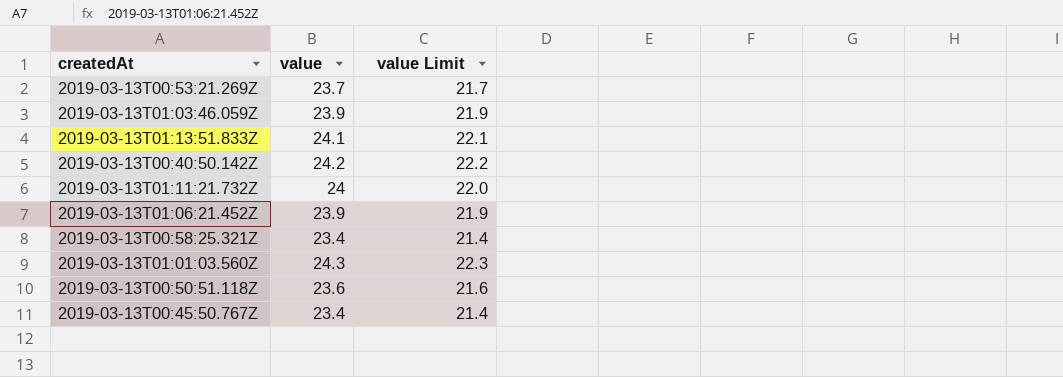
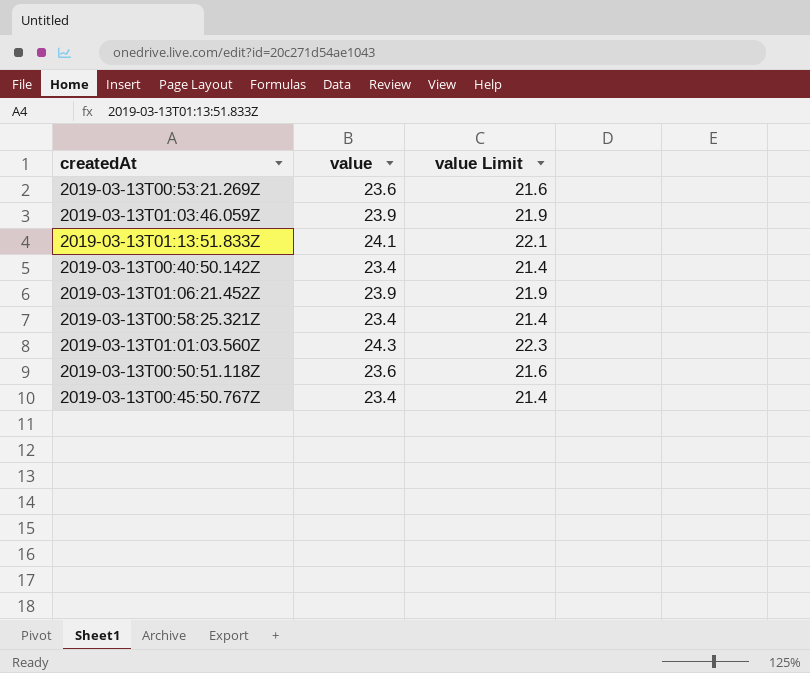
row 2019-03-13T01:11:21.732Z: 24 | 22.0 -> none
2019-03-13T00:53:21.269Z | value: 23.7 -> 23.6
2019-03-13T00:53:21.269Z | value Limit: 21.7 -> 21.6
2019-03-13T00:40:50.142Z | value: 24.2 -> 23.4
2019-03-13T00:40:50.142Z | value Limit: 22.2 -> 21.4

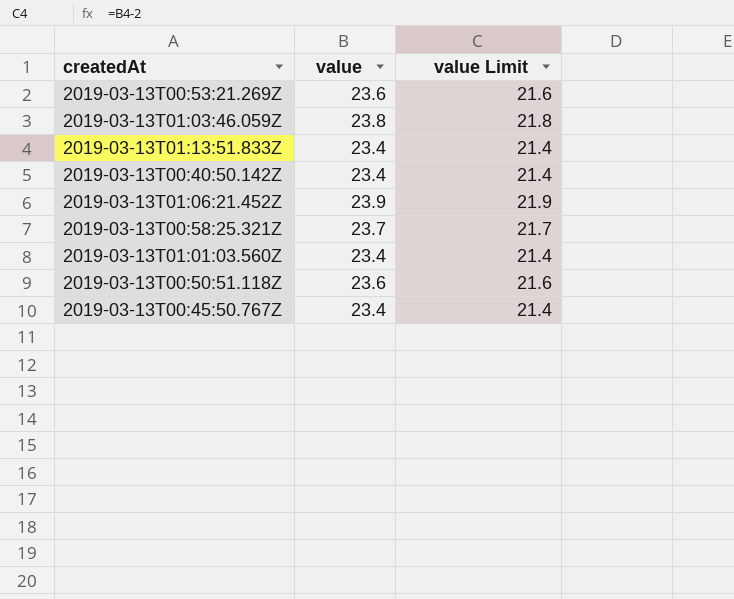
2019-03-13T01:03:46.059Z | value: 23.9 -> 23.8
2019-03-13T01:03:46.059Z | value Limit: 21.9 -> 21.8
2019-03-13T01:13:51.833Z | value: 24.1 -> 23.4
2019-03-13T01:13:51.833Z | value Limit: 22.1 -> 21.4
2019-03-13T00:58:25.321Z | value: 23.4 -> 23.7
2019-03-13T00:58:25.321Z | value Limit: 21.4 -> 21.7
2019-03-13T01:01:03.560Z | value: 24.3 -> 23.4
2019-03-13T01:01:03.560Z | value Limit: 22.3 -> 21.4

